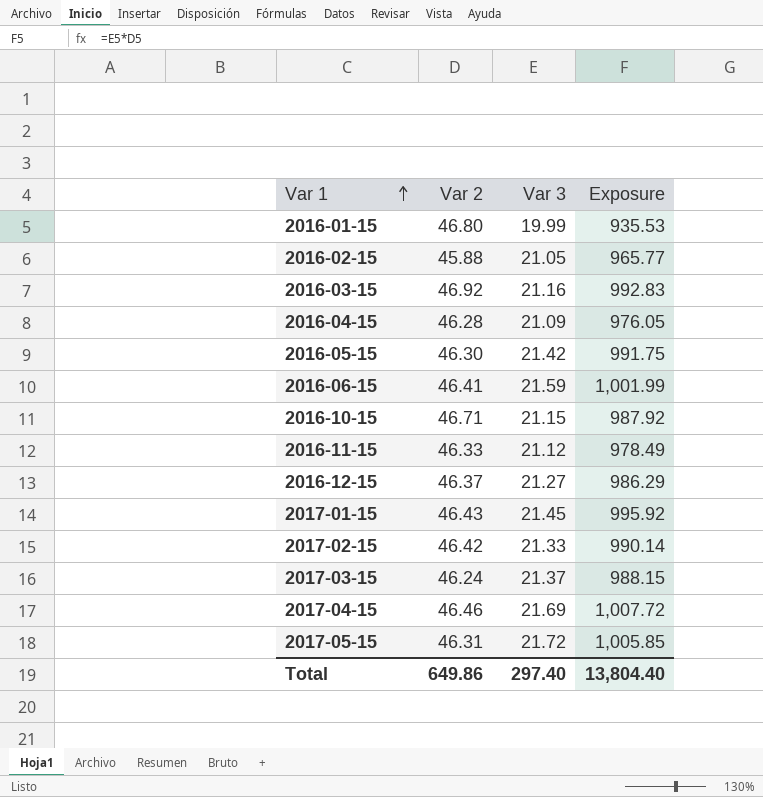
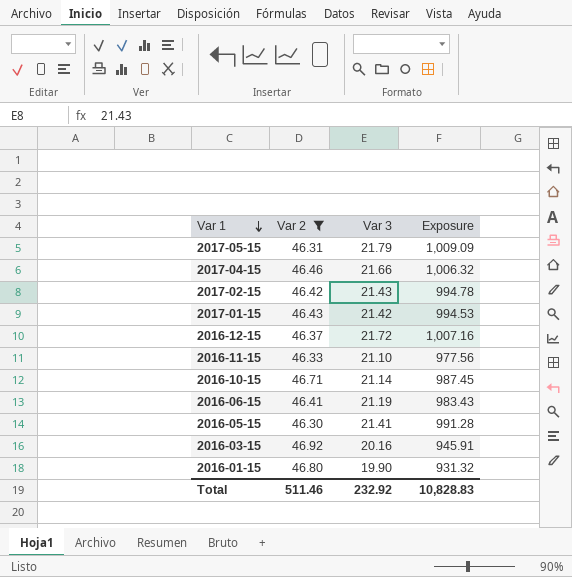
filter: none -> Var 2 >= 46.30
row order: Var 1 ascending -> Var 1 descending
2017-05-15 | Var 3: 21.72 -> 21.79
2017-05-15 | Exposure: 1,005.85 -> 1,009.09
2017-04-15 | Var 3: 21.69 -> 21.66
2017-04-15 | Exposure: 1,007.72 -> 1,006.32
2017-02-15 | Var 3: 21.33 -> 21.43
2017-02-15 | Exposure: 990.14 -> 994.78
2017-01-15 | Var 3: 21.45 -> 21.42
2017-01-15 | Exposure: 995.92 -> 994.53
2016-12-15 | Var 3: 21.27 -> 21.72
2016-12-15 | Exposure: 986.29 -> 1,007.16
2016-11-15 | Var 3: 21.12 -> 21.10
2016-11-15 | Exposure: 978.49 -> 977.56
2016-10-15 | Var 3: 21.15 -> 21.14
2016-10-15 | Exposure: 987.92 -> 987.45
2016-06-15 | Var 3: 21.59 -> 21.19
2016-06-15 | Exposure: 1,001.99 -> 983.43
2016-05-15 | Var 3: 21.42 -> 21.41
2016-05-15 | Exposure: 991.75 -> 991.28
2016-03-15 | Var 3: 21.16 -> 20.16
2016-03-15 | Exposure: 992.83 -> 945.91
2016-01-15 | Var 3: 19.99 -> 19.90
2016-01-15 | Exposure: 935.53 -> 931.32
Total | Var 2: 649.86 -> 511.46
Total | Var 3: 297.40 -> 232.92
Total | Exposure: 13,804.40 -> 10,828.83

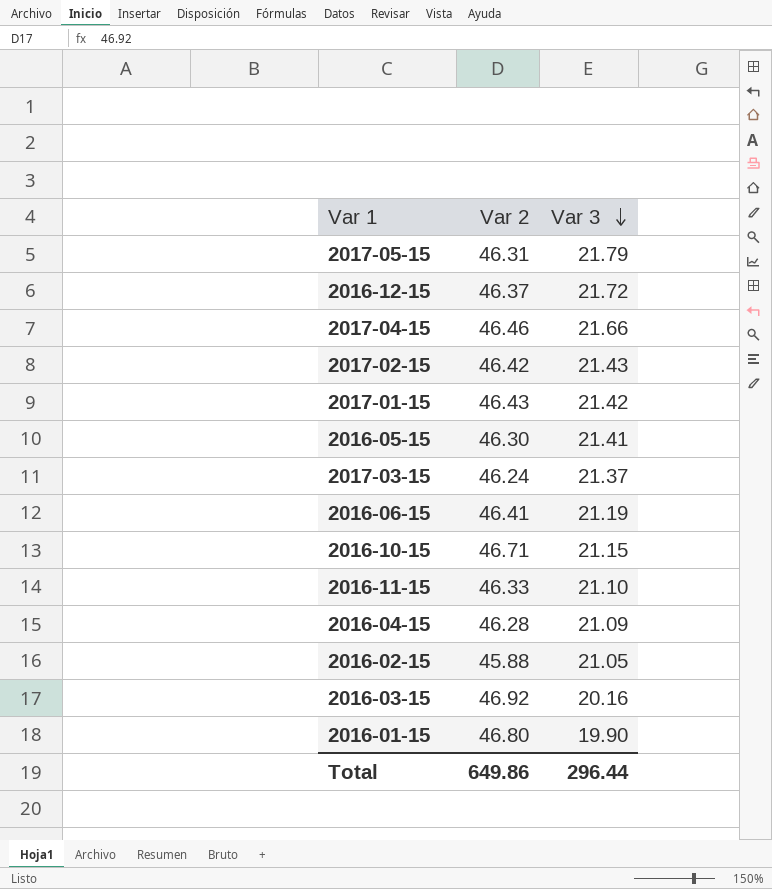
filter: Var 2 >= 46.30 -> none
row order: Var 1 descending -> Var 3 descending
column Exposure | formula: [Var 2] * [Var 3] -> none
2016-10-15 | Var 3: 21.14 -> 21.15
Total | Var 2: 511.46 -> 649.86
Total | Var 3: 232.92 -> 296.44

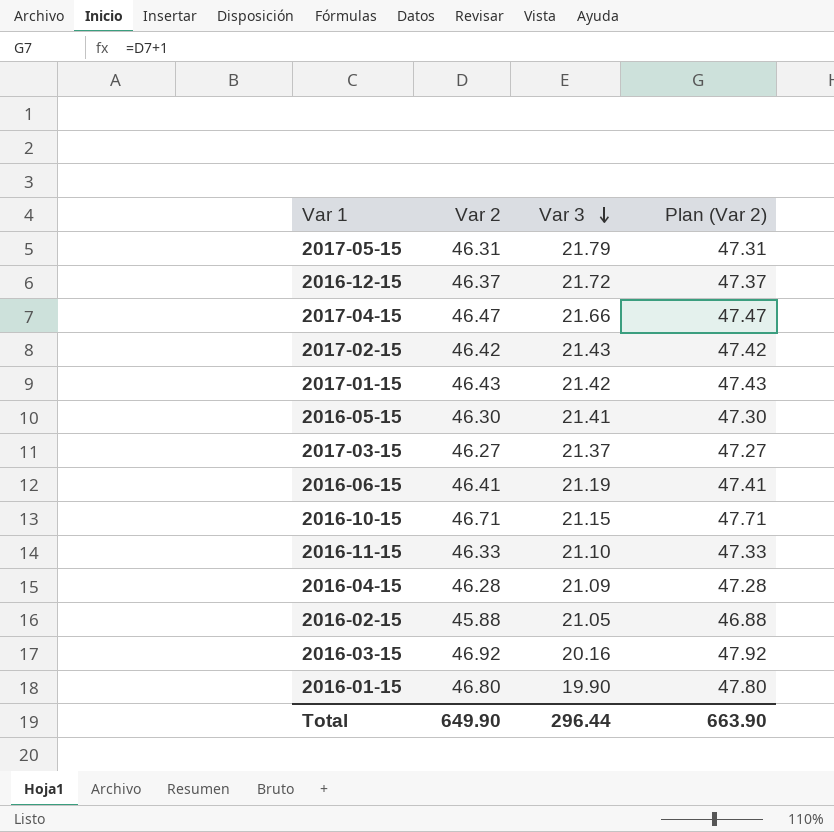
column Plan (Var 2) | formula: none -> [Var 2] + 1
2017-04-15 | Var 2: 46.46 -> 46.47
2017-03-15 | Var 2: 46.24 -> 46.27
Total | Var 2: 649.86 -> 649.90

